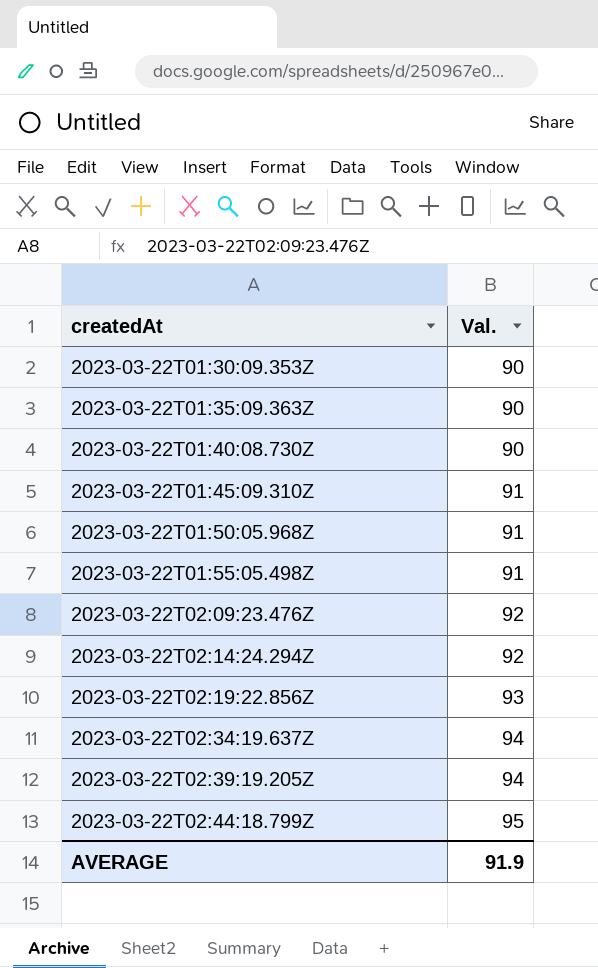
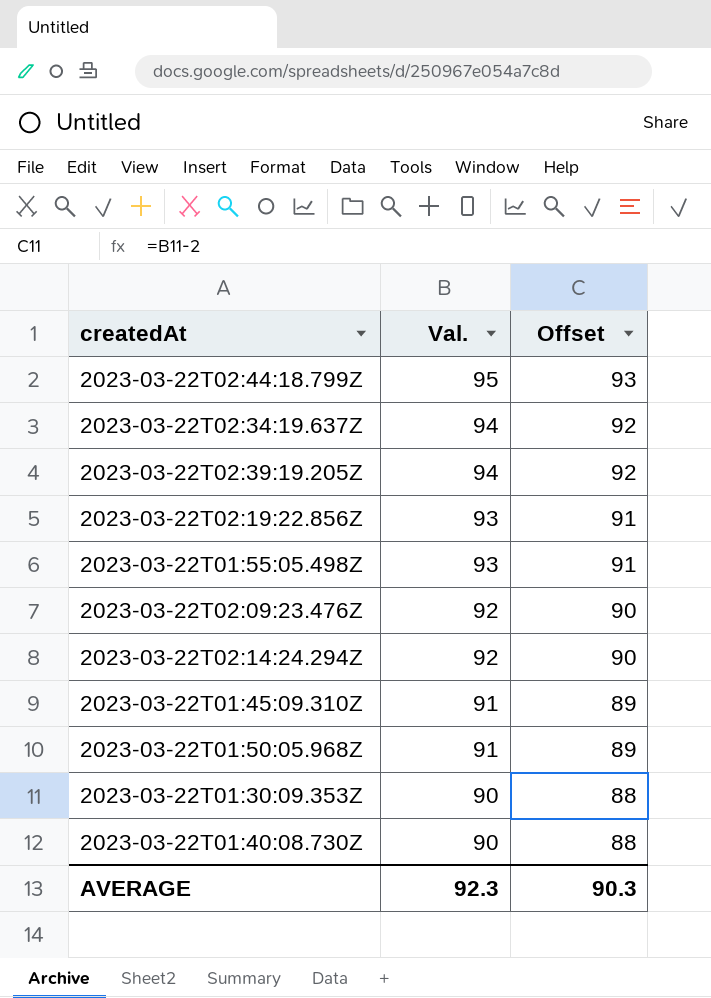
row order: createdAt ascending -> Val. descending
column Offset | formula: none -> [Val.] - 2
row 2023-03-22T01:35:09.363Z: 90 -> none
2023-03-22T01:55:05.498Z | Val.: 91 -> 93
AVERAGE | Val.: 91.9 -> 92.3

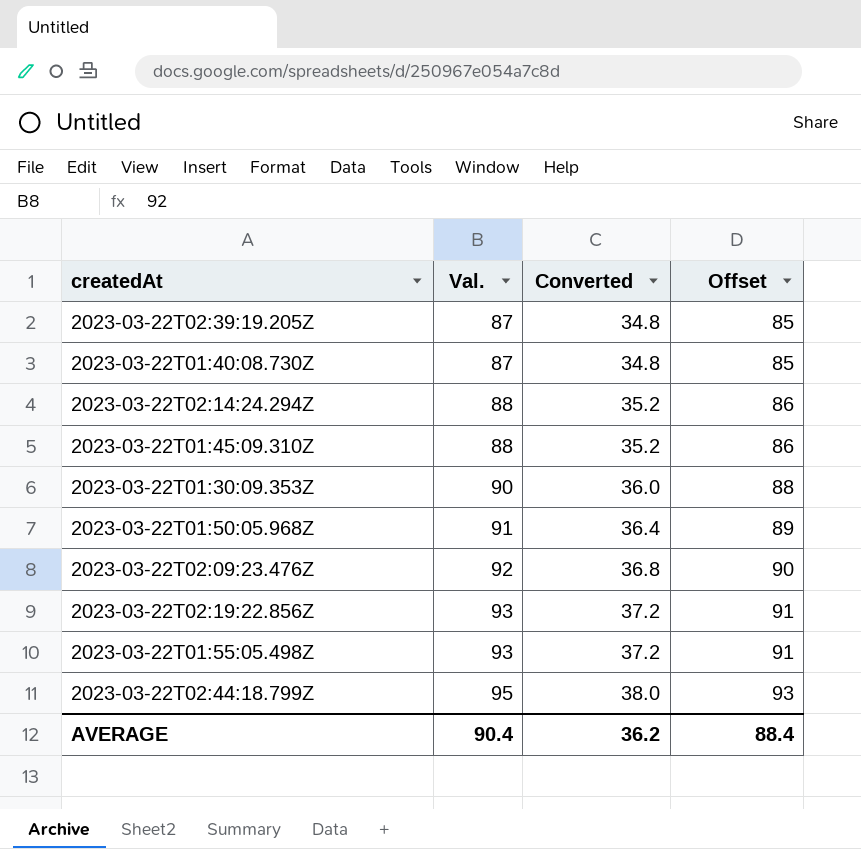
row order: Val. descending -> Val. ascending
column Converted | formula: none -> [Val.] * 0.4
row 2023-03-22T02:34:19.637Z: 94 | 92 -> none
2023-03-22T02:39:19.205Z | Val.: 94 -> 87
2023-03-22T02:39:19.205Z | Offset: 92 -> 85
2023-03-22T01:40:08.730Z | Val.: 90 -> 87
2023-03-22T01:40:08.730Z | Offset: 88 -> 85
2023-03-22T02:14:24.294Z | Val.: 92 -> 88
2023-03-22T02:14:24.294Z | Offset: 90 -> 86
2023-03-22T01:45:09.310Z | Val.: 91 -> 88
2023-03-22T01:45:09.310Z | Offset: 89 -> 86
AVERAGE | Val.: 92.3 -> 90.4
AVERAGE | Offset: 90.3 -> 88.4

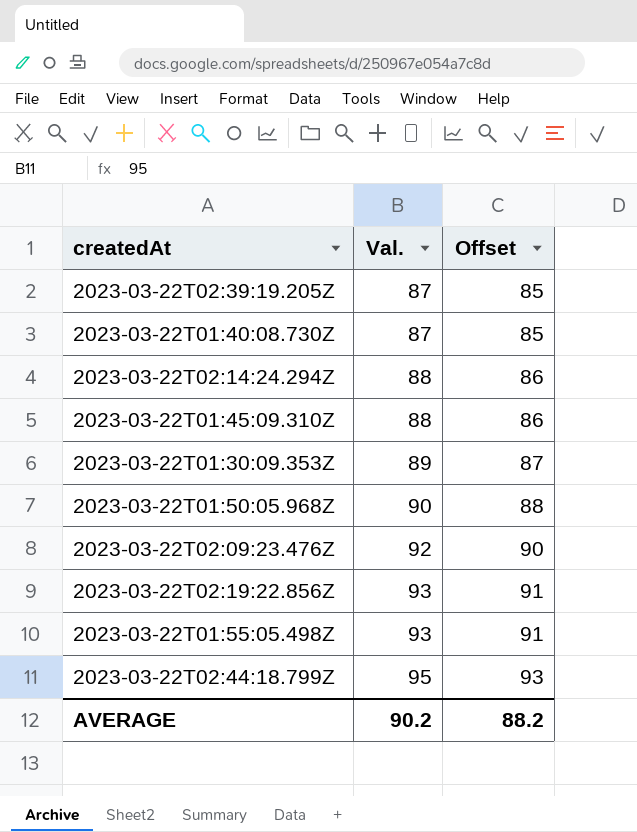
column Converted | formula: [Val.] * 0.4 -> none
2023-03-22T01:30:09.353Z | Val.: 90 -> 89
2023-03-22T01:30:09.353Z | Offset: 88 -> 87
2023-03-22T01:50:05.968Z | Val.: 91 -> 90
2023-03-22T01:50:05.968Z | Offset: 89 -> 88
AVERAGE | Val.: 90.4 -> 90.2
AVERAGE | Offset: 88.4 -> 88.2

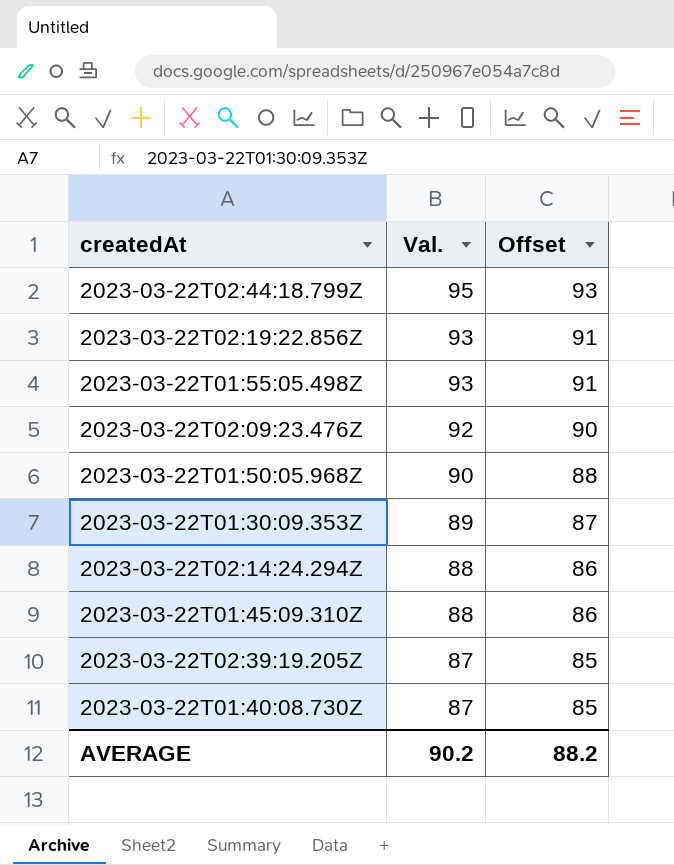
row order: Val. ascending -> Val. descending

